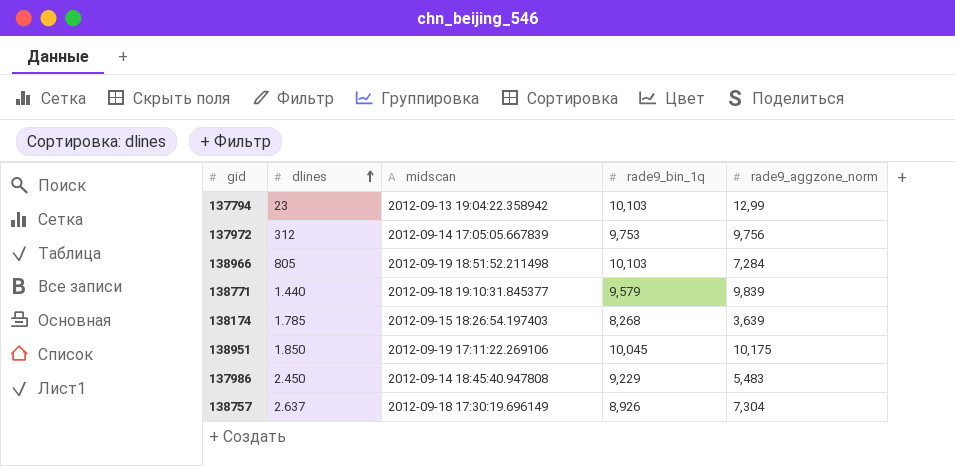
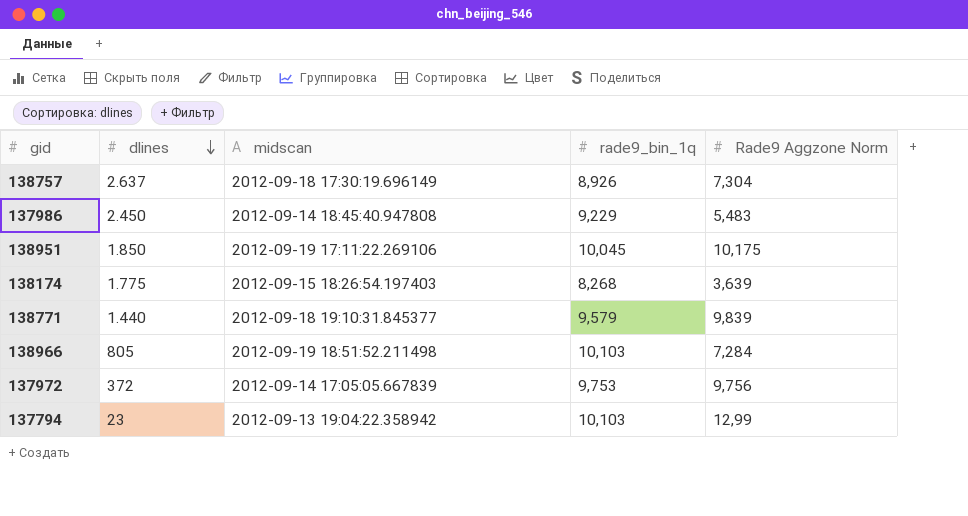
row order: dlines ascending -> dlines descending
column name: rade9_aggzone_norm -> Rade9 Aggzone Norm
138174 | dlines: 1.785 -> 1.775
137972 | dlines: 312 -> 372

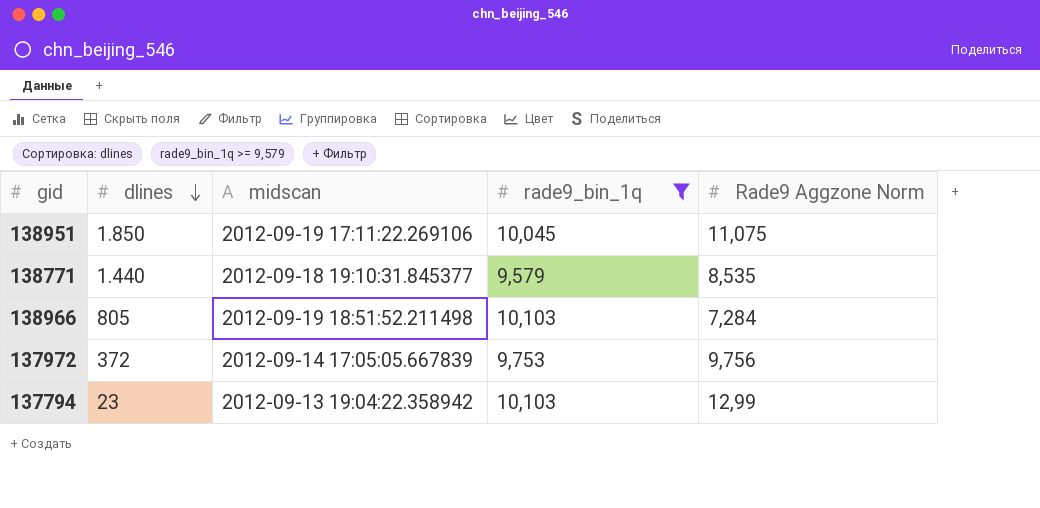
filter: none -> rade9_bin_1q >= 9,579
138951 | Rade9 Aggzone Norm: 10,175 -> 11,075
138771 | Rade9 Aggzone Norm: 9,839 -> 8,535

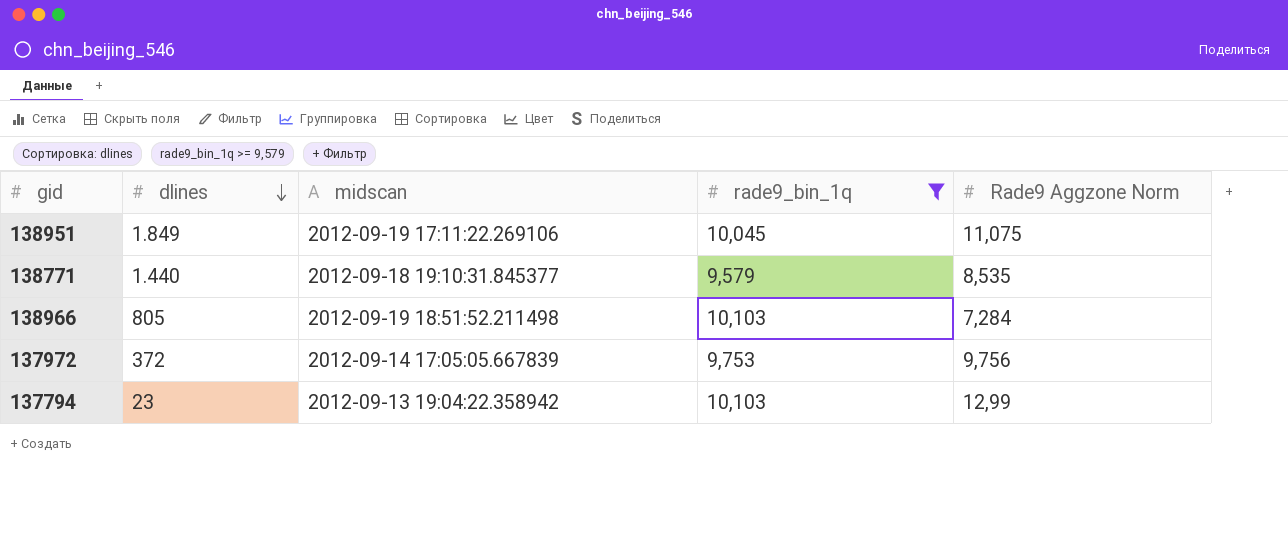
138951 | dlines: 1.850 -> 1.849

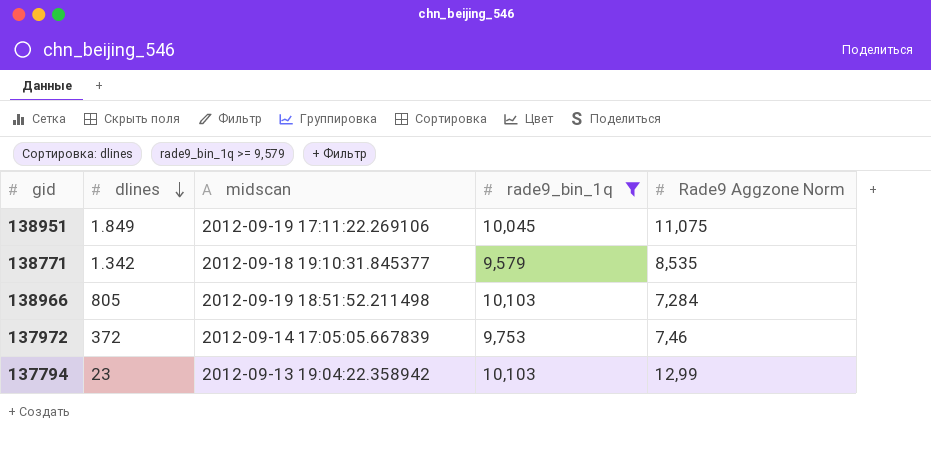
138771 | dlines: 1.440 -> 1.342
137972 | Rade9 Aggzone Norm: 9,756 -> 7,46

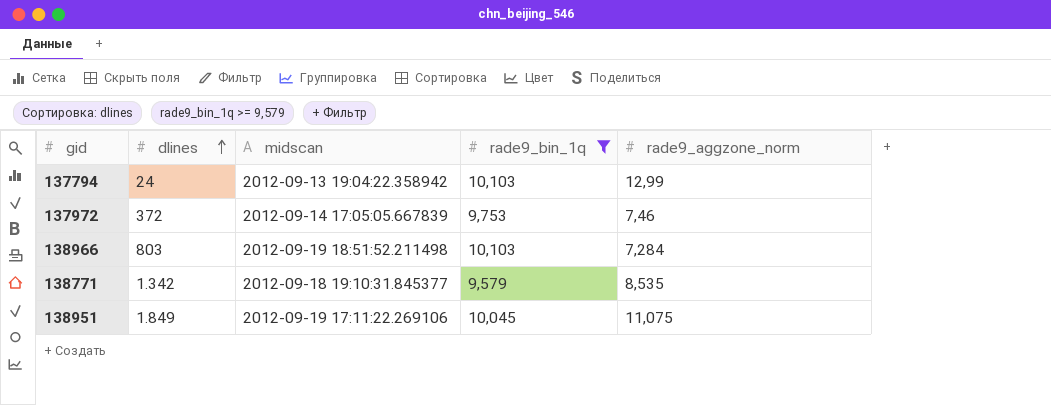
row order: dlines descending -> dlines ascending
column name: Rade9 Aggzone Norm -> rade9_aggzone_norm
137794 | dlines: 23 -> 24
138966 | dlines: 805 -> 803

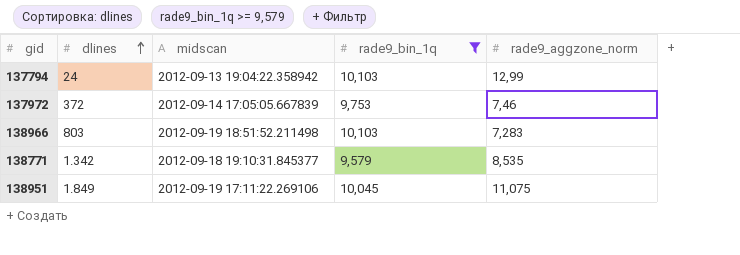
138966 | rade9_aggzone_norm: 7,284 -> 7,283

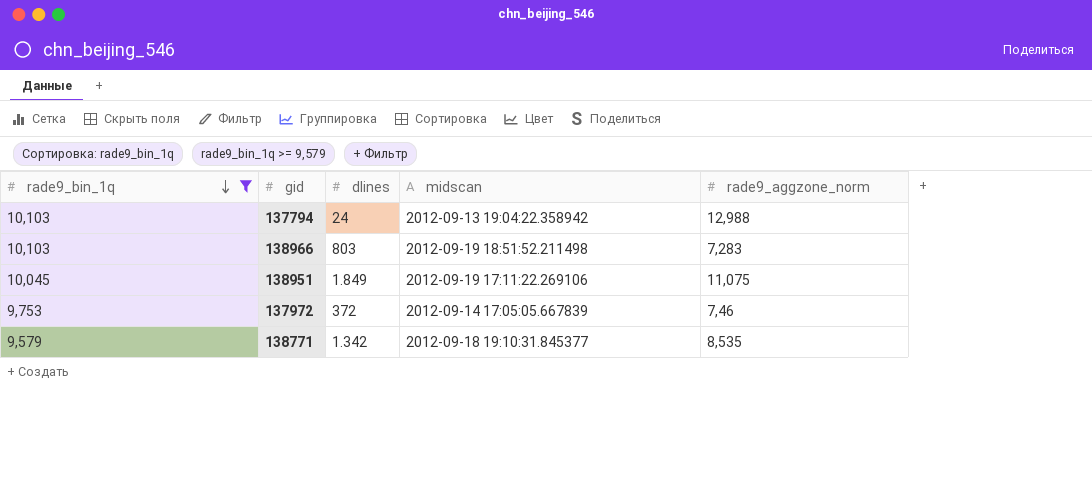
row order: dlines ascending -> rade9_bin_1q descending
column rade9_bin_1q | position: 4 -> 1
137794 | rade9_aggzone_norm: 12,99 -> 12,988

